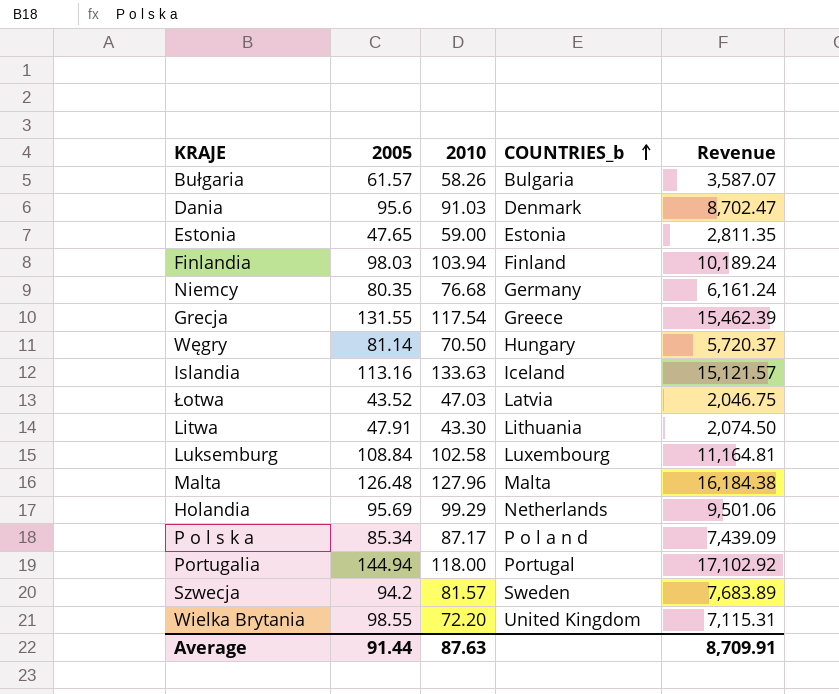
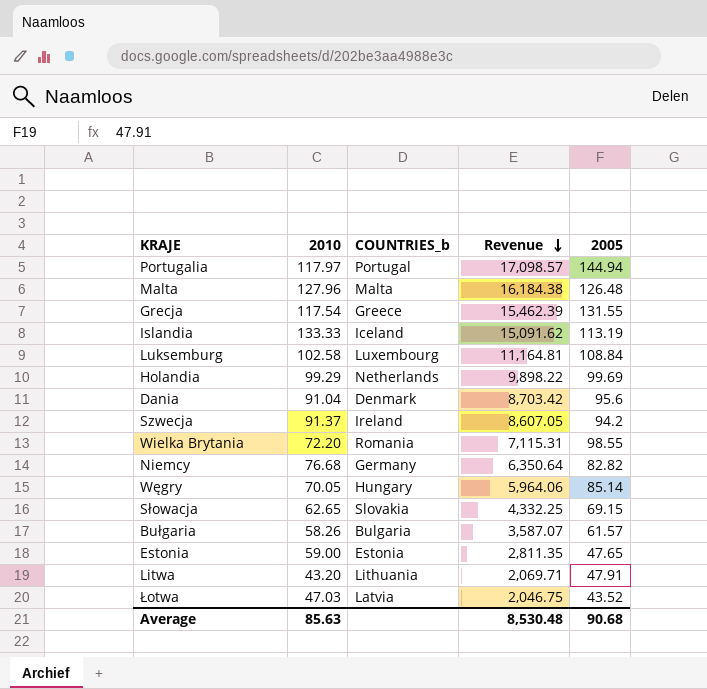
row order: COUNTRIES_b ascending -> Revenue descending
column 2005 | position: 2 -> 5
row Finlandia: 98.03 | 103.94 | Finland | 10,189.24 -> none
row P o l s k a: 85.34 | 87.17 | P o l a n d | 7,439.09 -> none
Portugalia | 2010: 118.00 -> 117.97
Portugalia | Revenue: 17,102.92 -> 17,098.57
Islandia | 2010: 133.63 -> 133.33
Islandia | Revenue: 15,121.57 -> 15,091.62
Islandia | 2005: 113.16 -> 113.19
Holandia | Revenue: 9,501.06 -> 9,898.22
Holandia | 2005: 95.69 -> 99.69
Dania | 2010: 91.03 -> 91.04
Dania | Revenue: 8,702.47 -> 8,703.42
Szwecja | 2010: 81.57 -> 91.37
Szwecja | COUNTRIES_b: Sweden -> Ireland
Szwecja | Revenue: 7,683.89 -> 8,607.05
Wielka Brytania | COUNTRIES_b: United Kingdom -> Romania
Niemcy | Revenue: 6,161.24 -> 6,350.64
Niemcy | 2005: 80.35 -> 82.82
Węgry | 2010: 70.50 -> 70.05
Węgry | Revenue: 5,720.37 -> 5,964.06
Węgry | 2005: 81.14 -> 85.14
row Słowacja: none -> 62.65 | Slovakia | 4,332.25 | 69.15
Litwa | 2010: 43.30 -> 43.20
Litwa | Revenue: 2,074.50 -> 2,069.71
Average | 2010: 87.63 -> 85.63
Average | Revenue: 8,709.91 -> 8,530.48
Average | 2005: 91.44 -> 90.68

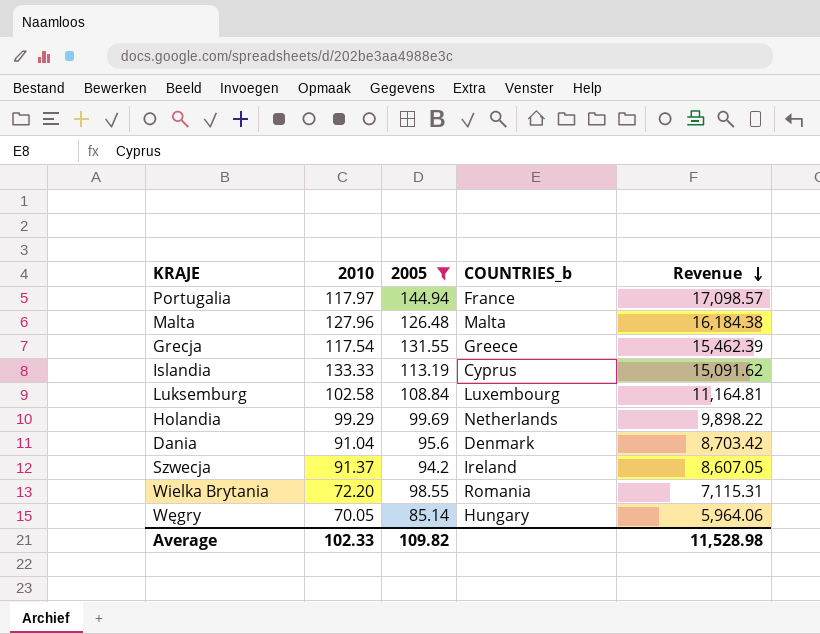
filter: none -> 2005 >= 85.14
column 2005 | position: 5 -> 3
Portugalia | COUNTRIES_b: Portugal -> France
Islandia | COUNTRIES_b: Iceland -> Cyprus
Average | 2010: 85.63 -> 102.33
Average | 2005: 90.68 -> 109.82
Average | Revenue: 8,530.48 -> 11,528.98

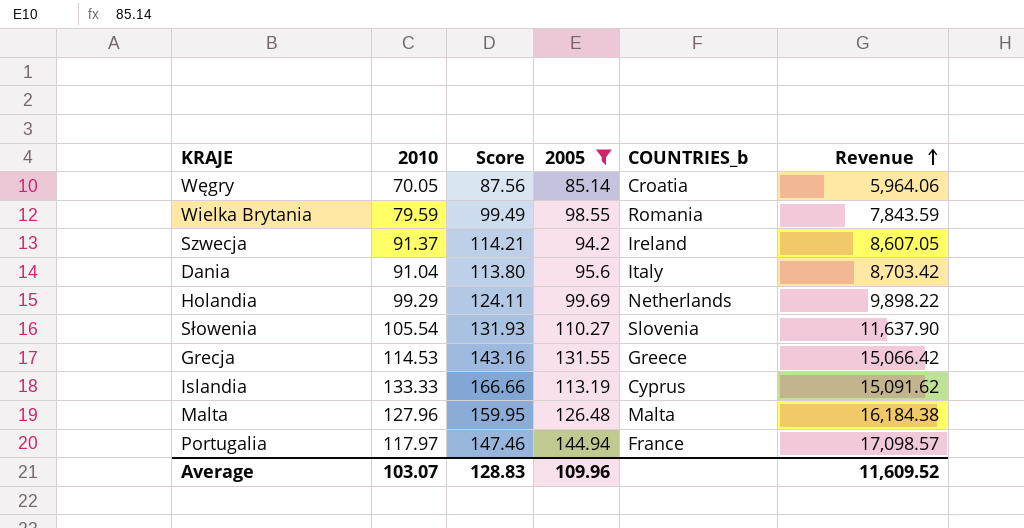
row order: Revenue descending -> Revenue ascending
column Score | formula: none -> [2010] * 1.25
row Luksemburg: 102.58 | 108.84 | Luxembourg | 11,164.81 -> none
Węgry | COUNTRIES_b: Hungary -> Croatia
Wielka Brytania | 2010: 72.20 -> 79.59
Wielka Brytania | Revenue: 7,115.31 -> 7,843.59
Dania | COUNTRIES_b: Denmark -> Italy
row Słowenia: none -> 105.54 | 131.93 | 110.27 | Slovenia | 11,637.90
Grecja | 2010: 117.54 -> 114.53
Grecja | Revenue: 15,462.39 -> 15,066.42
Average | 2010: 102.33 -> 103.07
Average | 2005: 109.82 -> 109.96
Average | Revenue: 11,528.98 -> 11,609.52

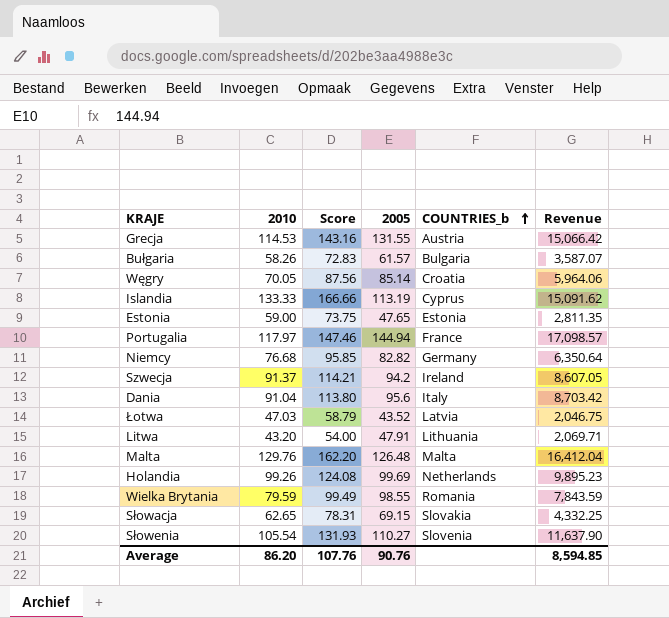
filter: 2005 >= 85.14 -> none
row order: Revenue ascending -> COUNTRIES_b ascending
Grecja | COUNTRIES_b: Greece -> Austria
Malta | 2010: 127.96 -> 129.76
Malta | Score: 159.95 -> 162.20
Malta | Revenue: 16,184.38 -> 16,412.04
Holandia | 2010: 99.29 -> 99.26
Holandia | Score: 124.11 -> 124.08
Holandia | Revenue: 9,898.22 -> 9,895.23
Average | 2010: 103.07 -> 86.20
Average | Score: 128.83 -> 107.76
Average | 2005: 109.96 -> 90.76
Average | Revenue: 11,609.52 -> 8,594.85

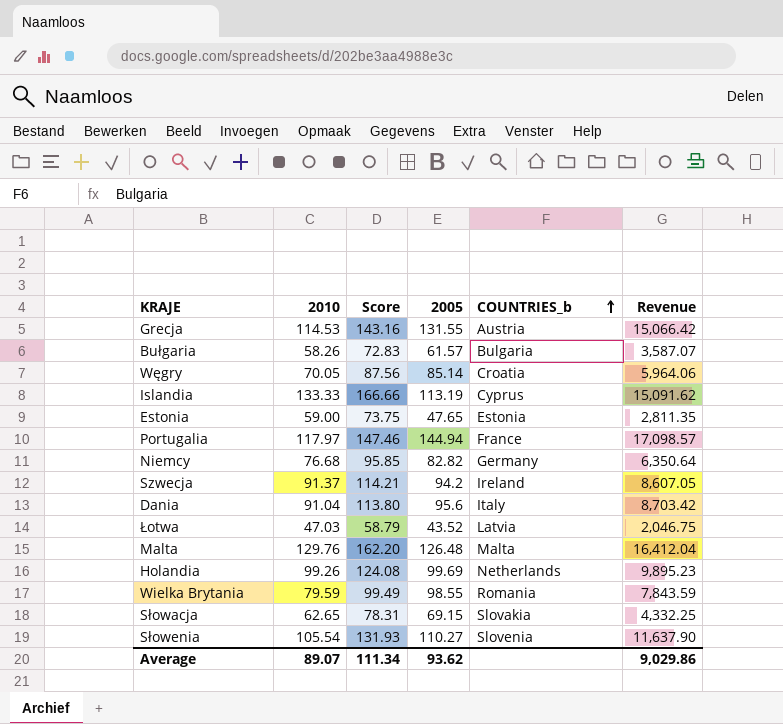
row Litwa: 43.20 | 54.00 | 47.91 | Lithuania | 2,069.71 -> none
Average | 2010: 86.20 -> 89.07
Average | Score: 107.76 -> 111.34
Average | 2005: 90.76 -> 93.62
Average | Revenue: 8,594.85 -> 9,029.86

